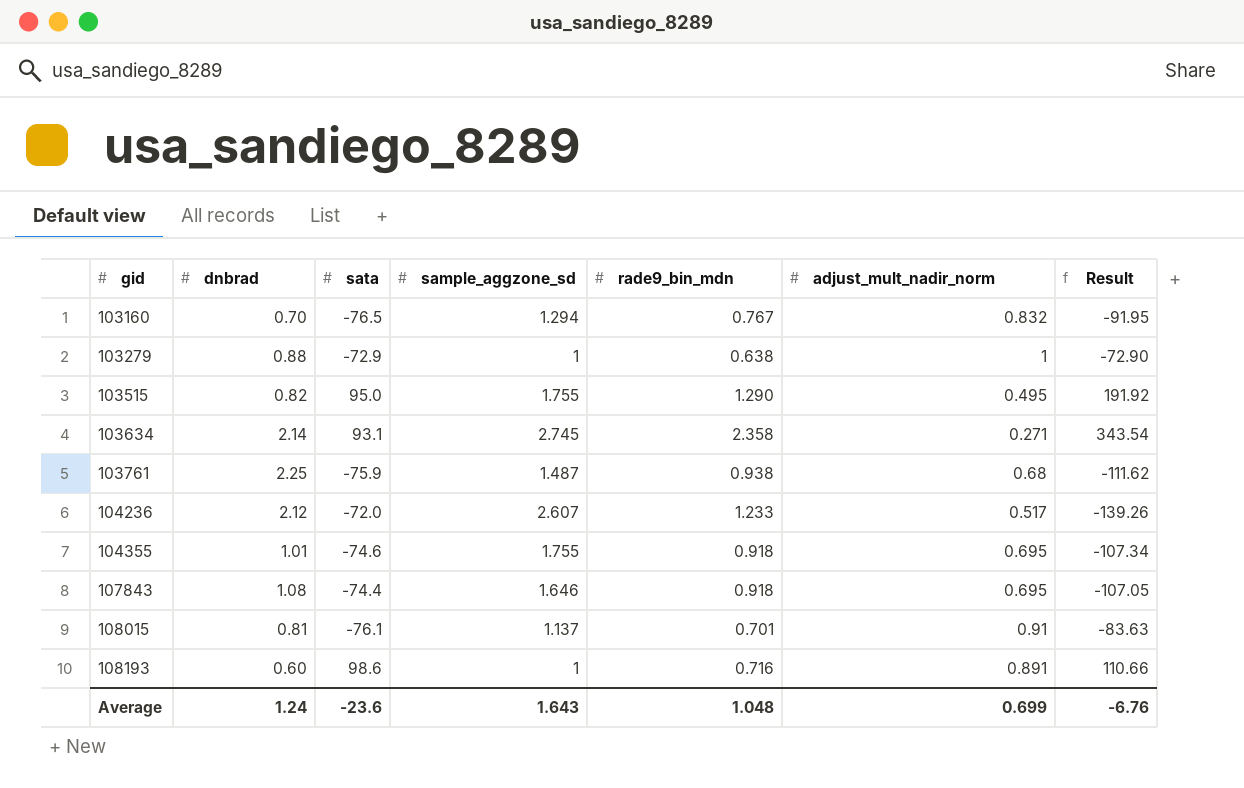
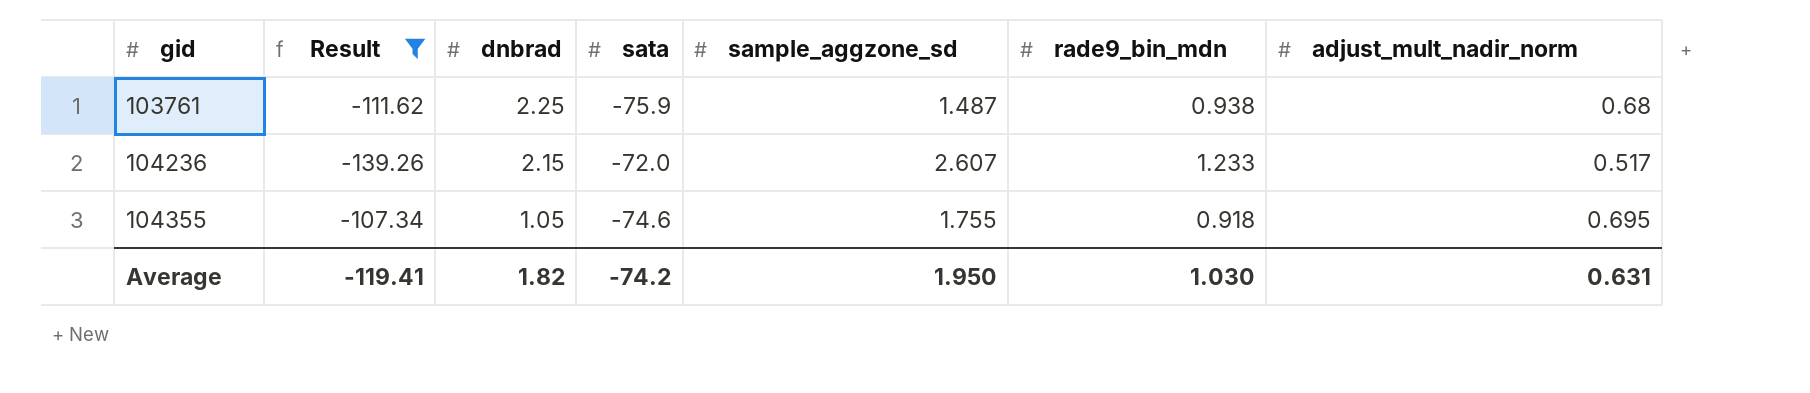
filter: none -> Result <= -107.34
column Result | position: 7 -> 2
104236 | dnbrad: 2.12 -> 2.15
104355 | dnbrad: 1.01 -> 1.05
Average | Result: -6.76 -> -119.41
Average | dnbrad: 1.24 -> 1.82
Average | sata: -23.6 -> -74.2
Average | sample_aggzone_sd: 1.643 -> 1.950
Average | rade9_bin_mdn: 1.048 -> 1.030
Average | adjust_mult_nadir_norm: 0.699 -> 0.631

